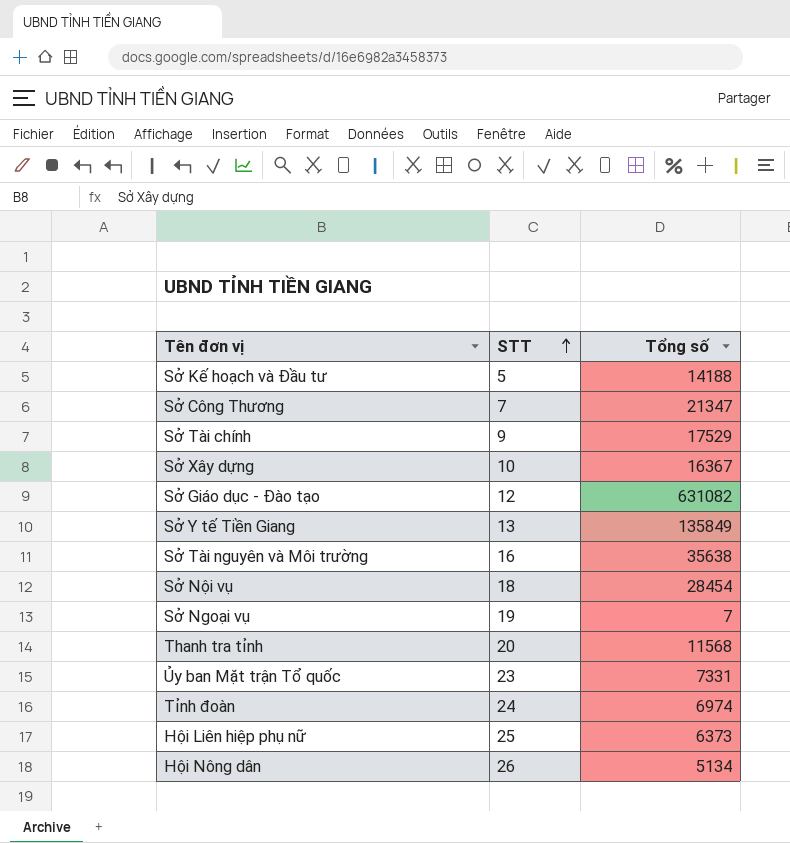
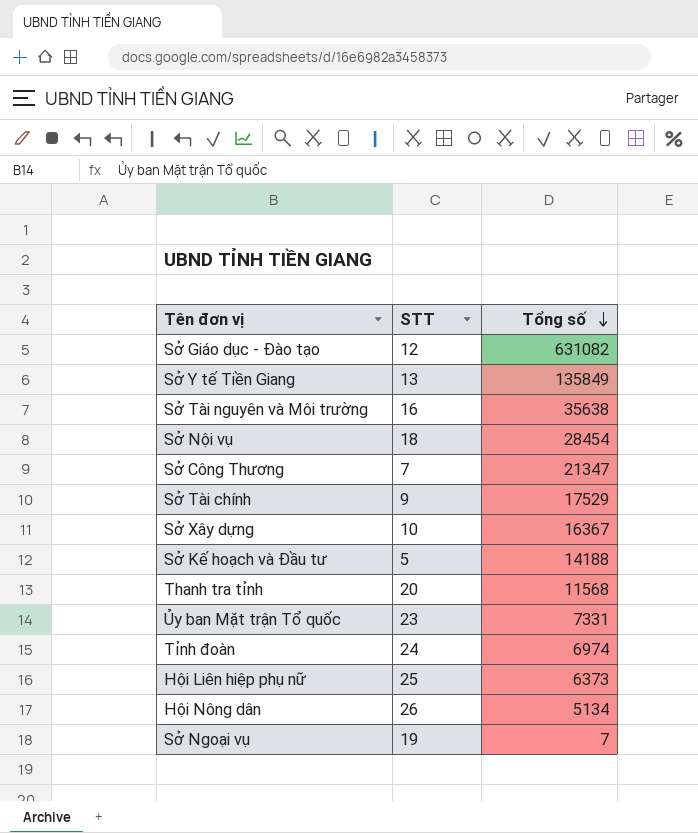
row order: STT ascending -> Tổng số descending

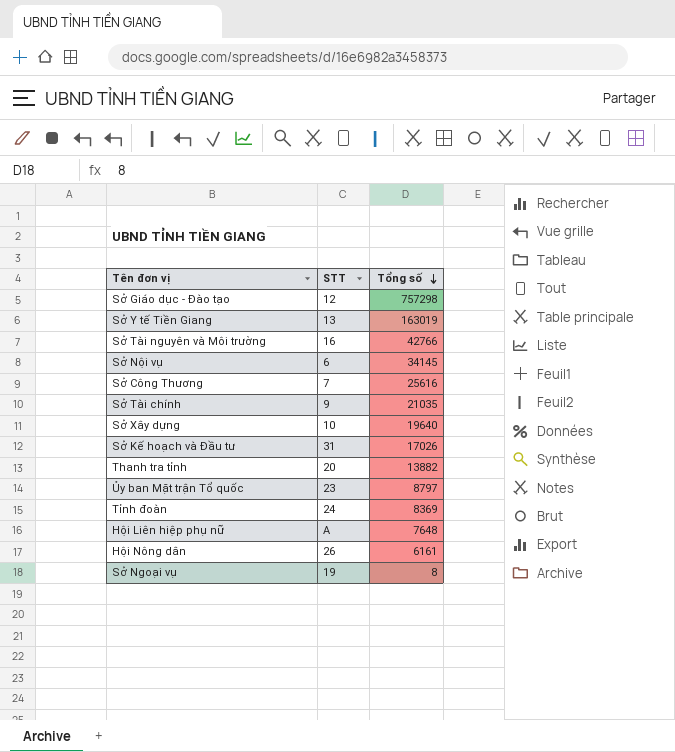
Sở Giáo dục - Đào tạo | Tổng số: 631082 -> 757298
Sở Y tế Tiền Giang | Tổng số: 135849 -> 163019
Sở Tài nguyên và Môi trường | Tổng số: 35638 -> 42766
Sở Nội vụ | STT: 18 -> 6
Sở Nội vụ | Tổng số: 28454 -> 34145
Sở Công Thương | Tổng số: 21347 -> 25616
Sở Tài chính | Tổng số: 17529 -> 21035
Sở Xây dựng | Tổng số: 16367 -> 19640
Sở Kế hoạch và Đầu tư | STT: 5 -> 31
Sở Kế hoạch và Đầu tư | Tổng số: 14188 -> 17026
Thanh tra tỉnh | Tổng số: 11568 -> 13882
Ủy ban Mặt trận Tổ quốc | Tổng số: 7331 -> 8797
Tỉnh đoàn | Tổng số: 6974 -> 8369
Hội Liên hiệp phụ nữ | STT: 25 -> A
Hội Liên hiệp phụ nữ | Tổng số: 6373 -> 7648
Hội Nông dân | Tổng số: 5134 -> 6161
Sở Ngoại vụ | Tổng số: 7 -> 8

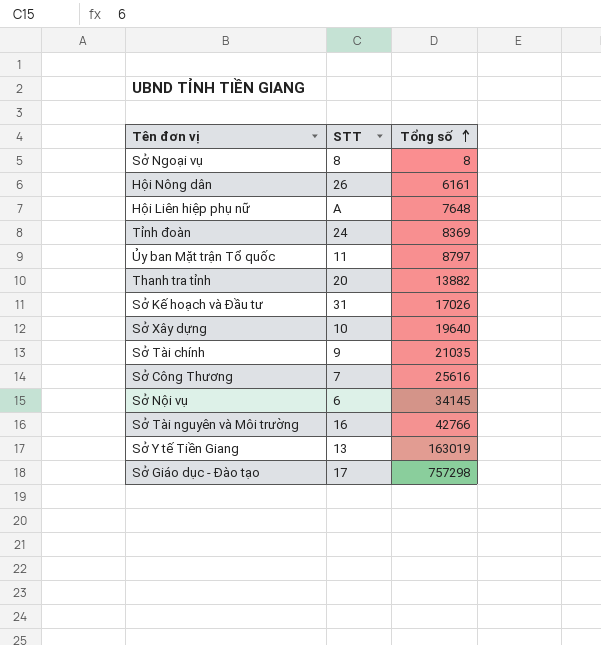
row order: Tổng số descending -> Tổng số ascending
Sở Ngoại vụ | STT: 19 -> 8
Ủy ban Mặt trận Tổ quốc | STT: 23 -> 11
Sở Giáo dục - Đào tạo | STT: 12 -> 17

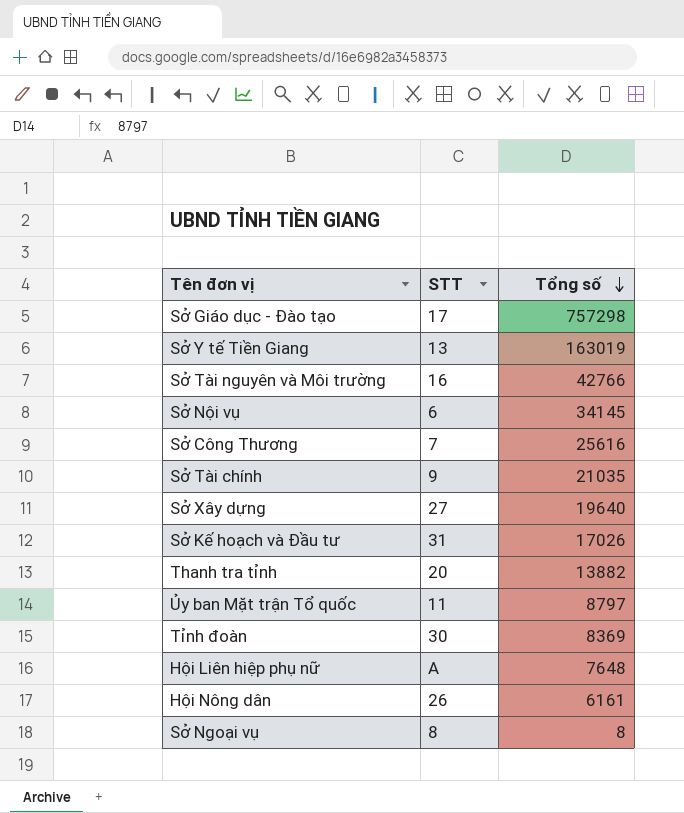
row order: Tổng số ascending -> Tổng số descending
Sở Xây dựng | STT: 10 -> 27
Tỉnh đoàn | STT: 24 -> 30

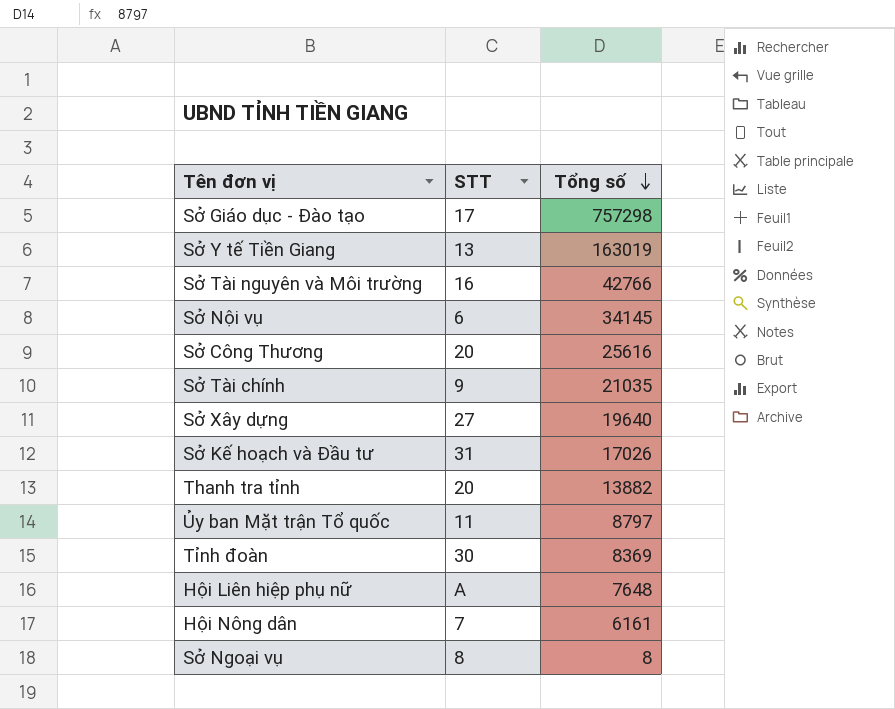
Sở Công Thương | STT: 7 -> 20
Hội Nông dân | STT: 26 -> 7

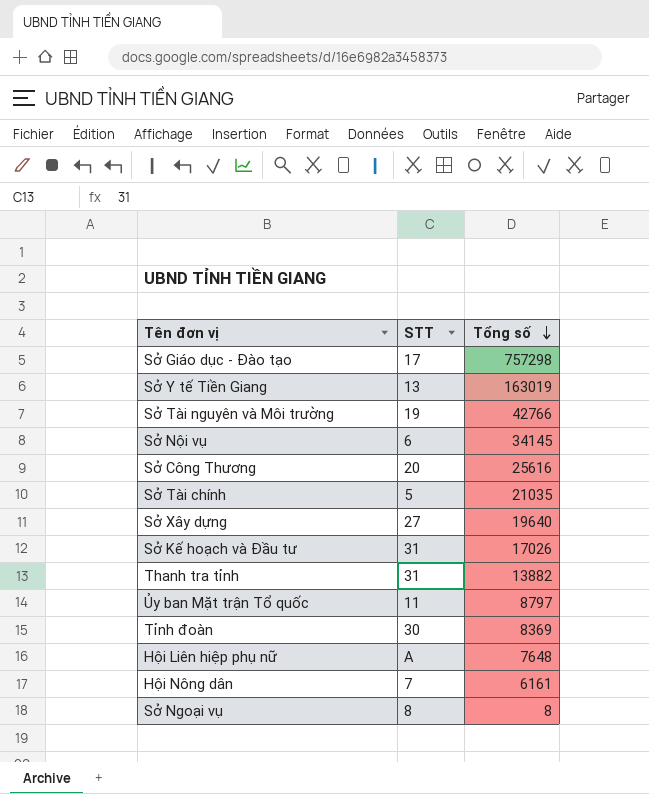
Sở Tài nguyên và Môi trường | STT: 16 -> 19
Sở Tài chính | STT: 9 -> 5
Thanh tra tỉnh | STT: 20 -> 31

